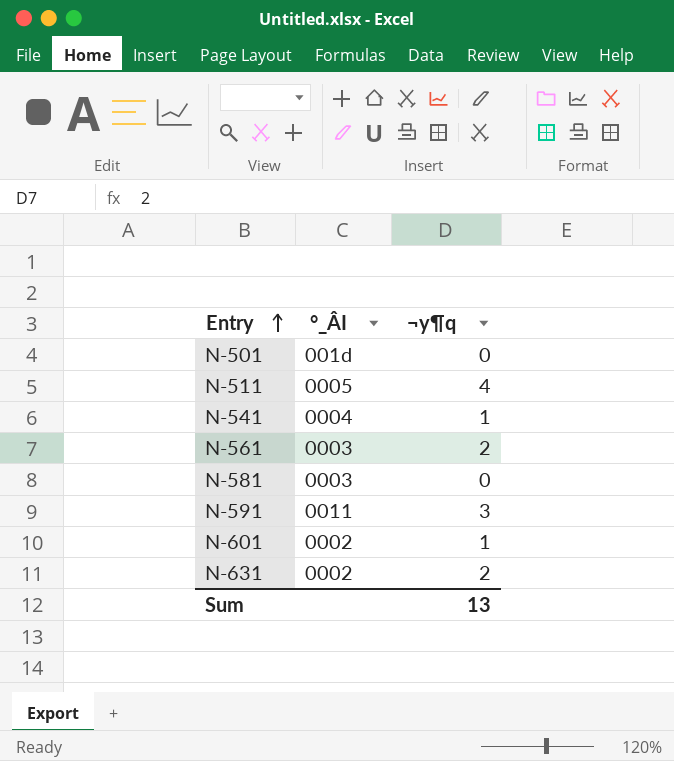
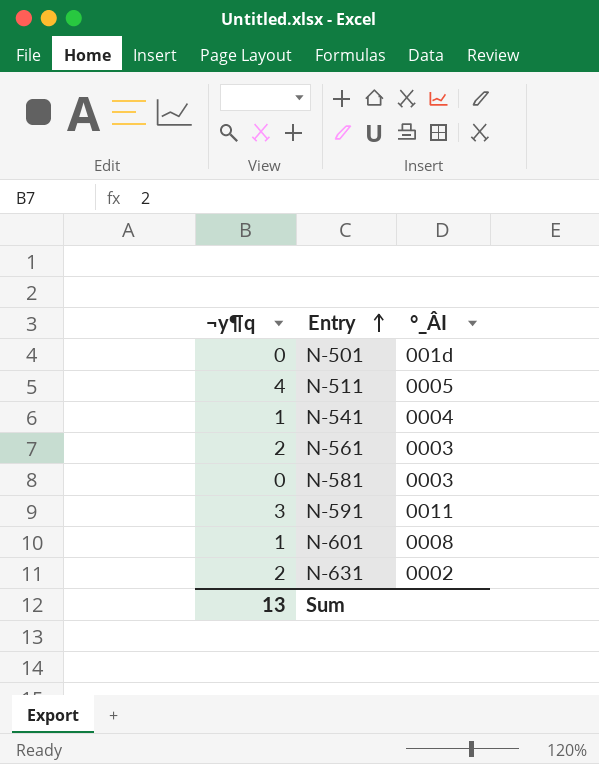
column ¬y¶q | position: 3 -> 1
N-601 | °_ÂI: 0002 -> 0008

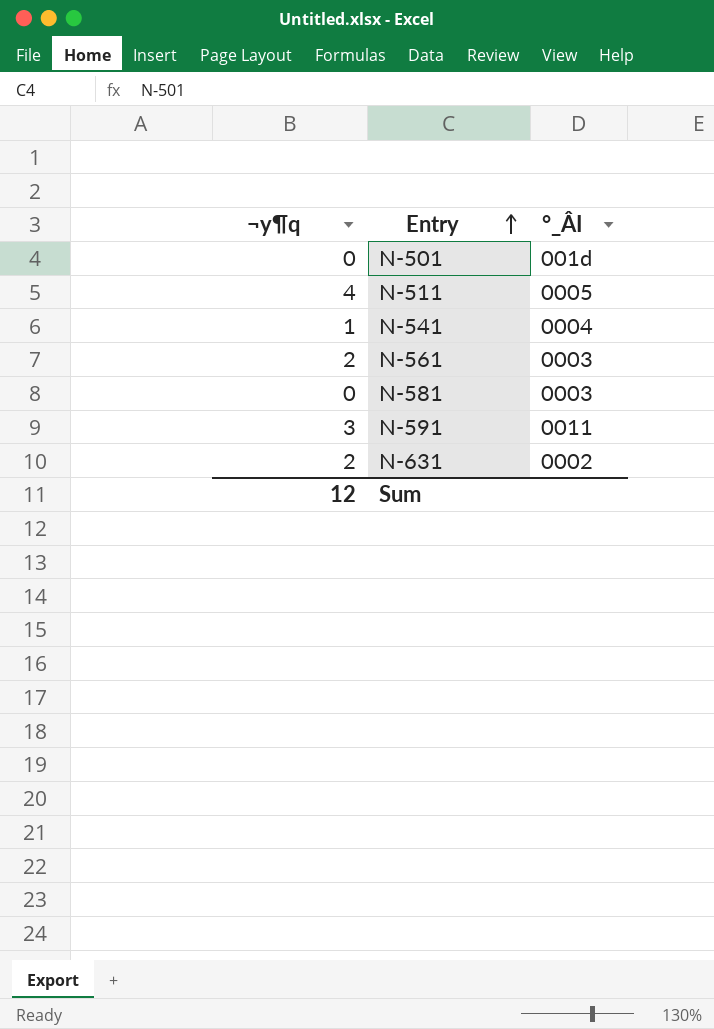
row N-601: 1 | 0008 -> none
Sum | ¬y¶q: 13 -> 12

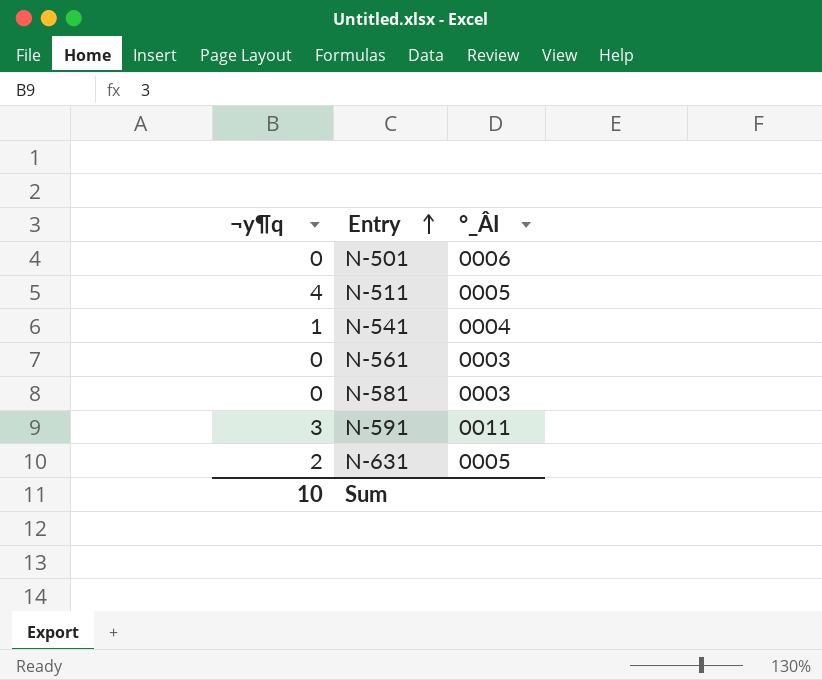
N-501 | °_ÂI: 001d -> 0006
N-561 | ¬y¶q: 2 -> 0
N-631 | °_ÂI: 0002 -> 0005
Sum | ¬y¶q: 12 -> 10

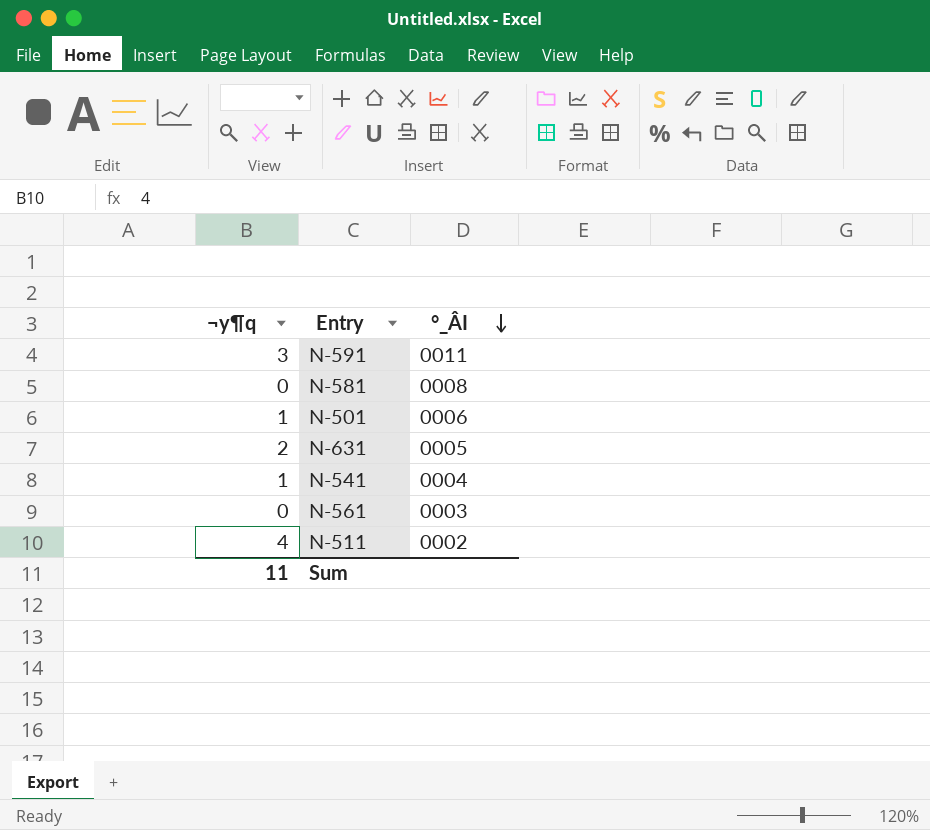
row order: Entry ascending -> °_ÂI descending
N-581 | °_ÂI: 0003 -> 0008
N-501 | ¬y¶q: 0 -> 1
N-511 | °_ÂI: 0005 -> 0002
Sum | ¬y¶q: 10 -> 11

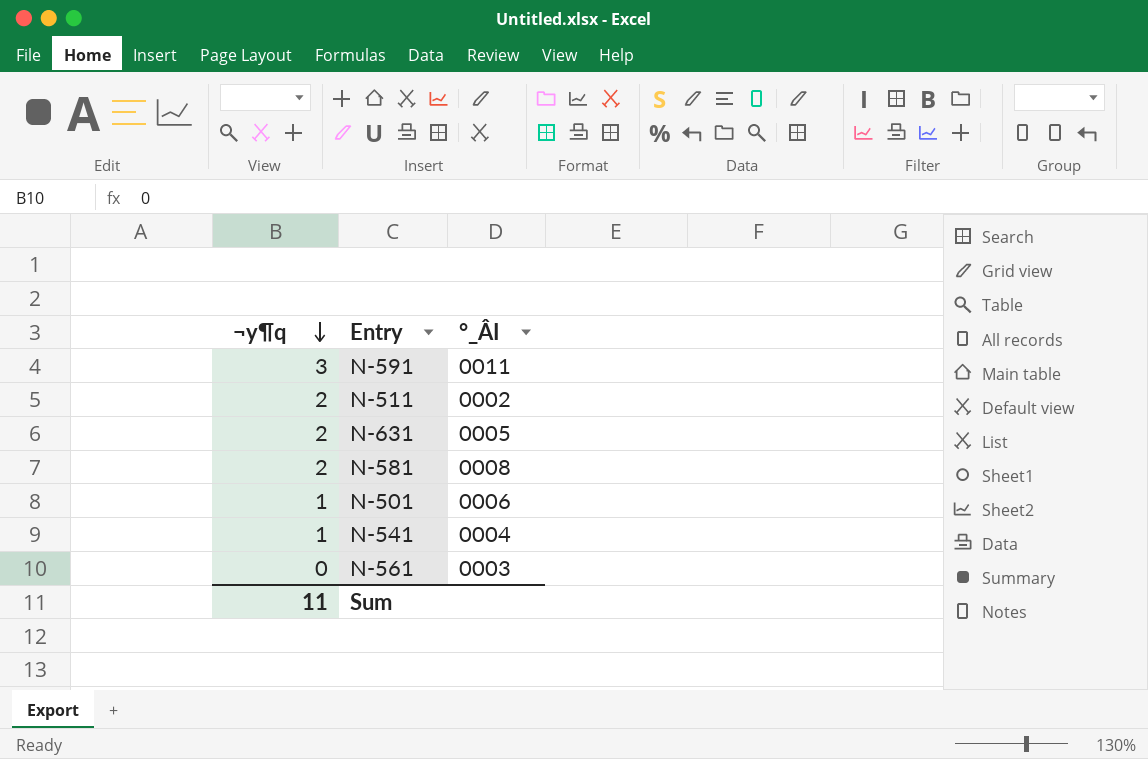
row order: °_ÂI descending -> ¬y¶q descending
N-511 | ¬y¶q: 4 -> 2
N-581 | ¬y¶q: 0 -> 2

